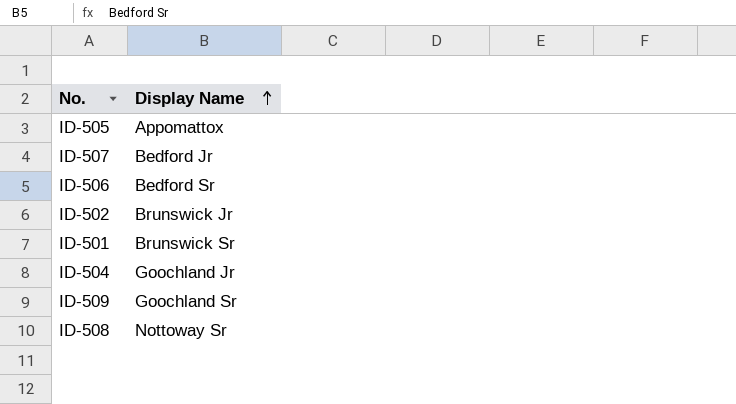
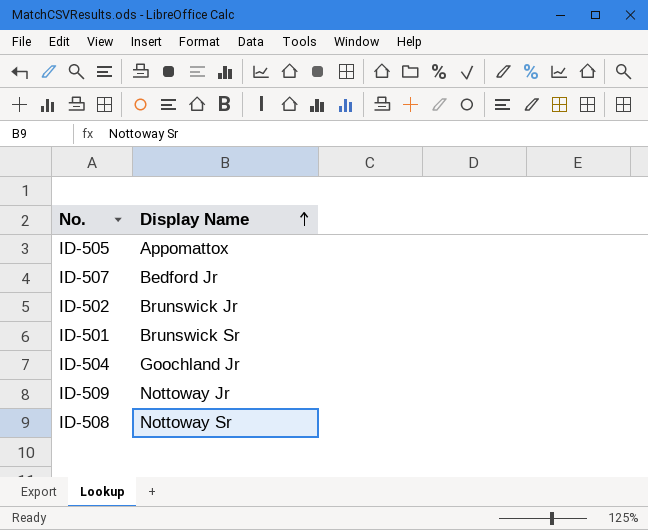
row ID-506: Bedford Sr -> none
ID-509 | Display Name: Goochland Sr -> Nottoway Jr

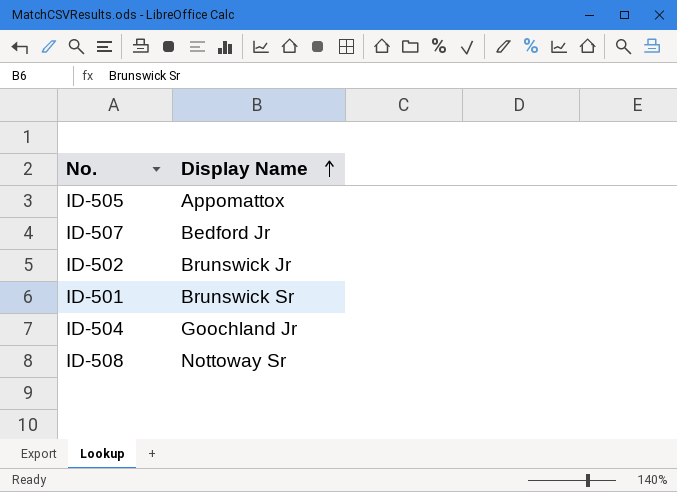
row ID-509: Nottoway Jr -> none

